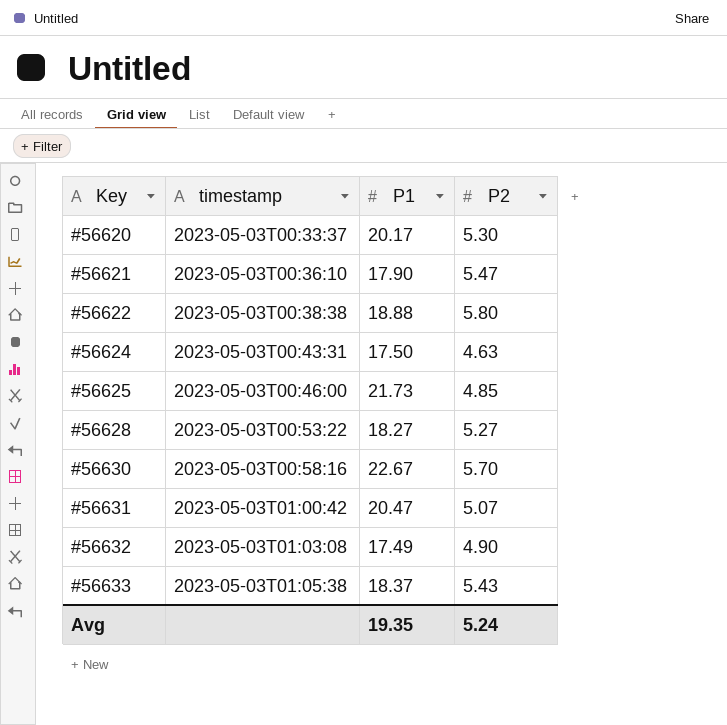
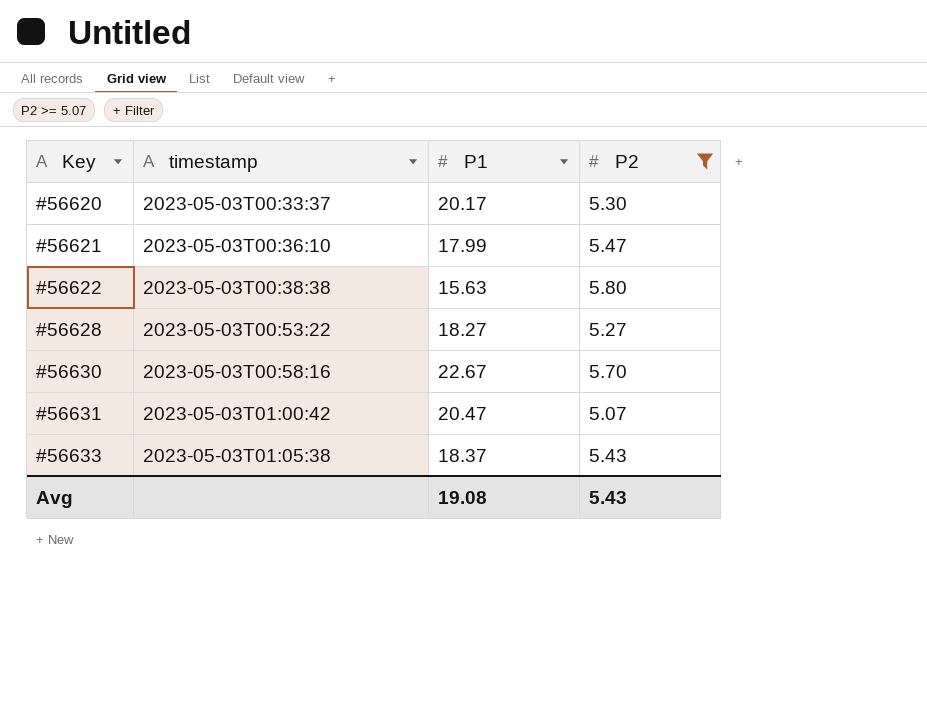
filter: none -> P2 >= 5.07
#56621 | P1: 17.90 -> 17.99
#56622 | P1: 18.88 -> 15.63
Avg | P1: 19.35 -> 19.08
Avg | P2: 5.24 -> 5.43

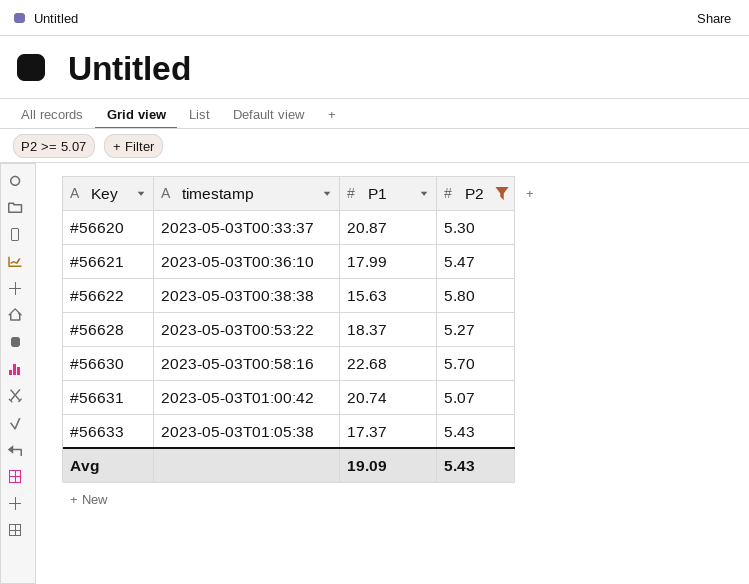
#56620 | P1: 20.17 -> 20.87
#56628 | P1: 18.27 -> 18.37
#56630 | P1: 22.67 -> 22.68
#56631 | P1: 20.47 -> 20.74
#56633 | P1: 18.37 -> 17.37
Avg | P1: 19.08 -> 19.09

